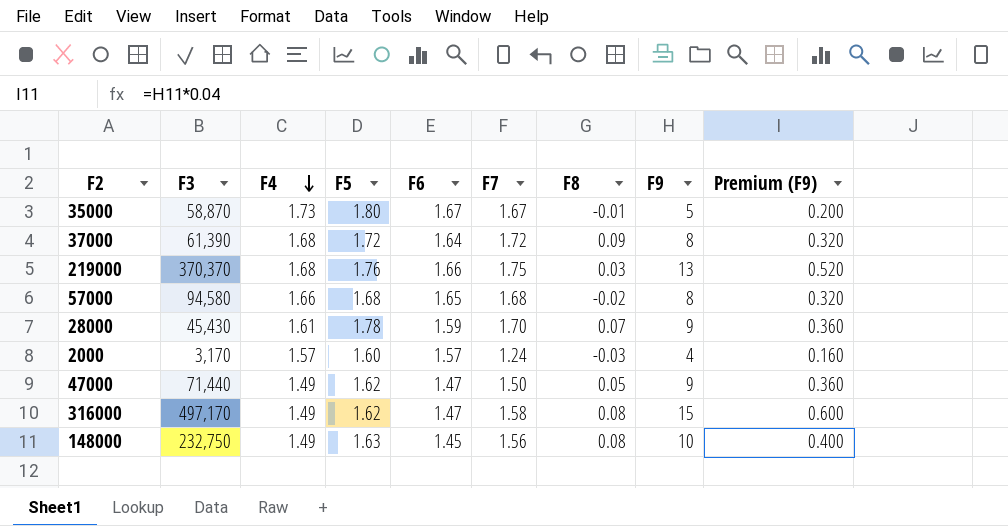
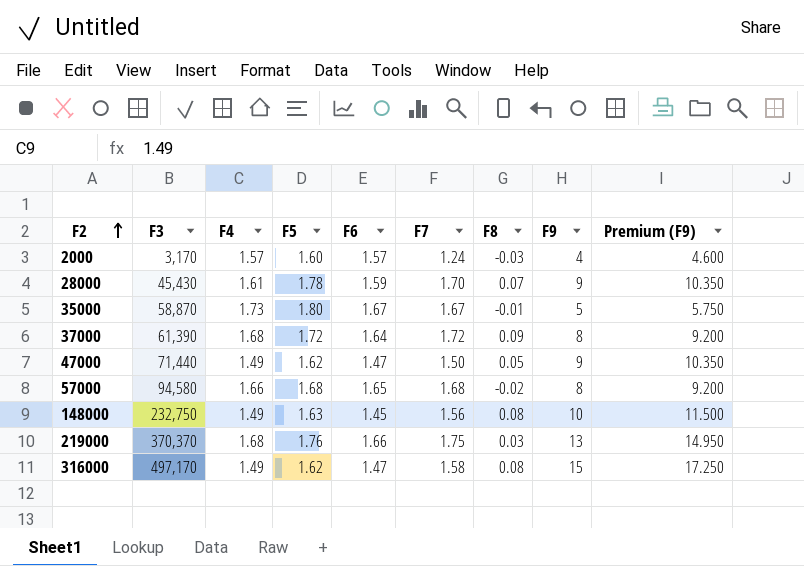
row order: F4 descending -> F2 ascending
column Premium (F9) | formula: [F9] * 0.04 -> [F9] * 1.15

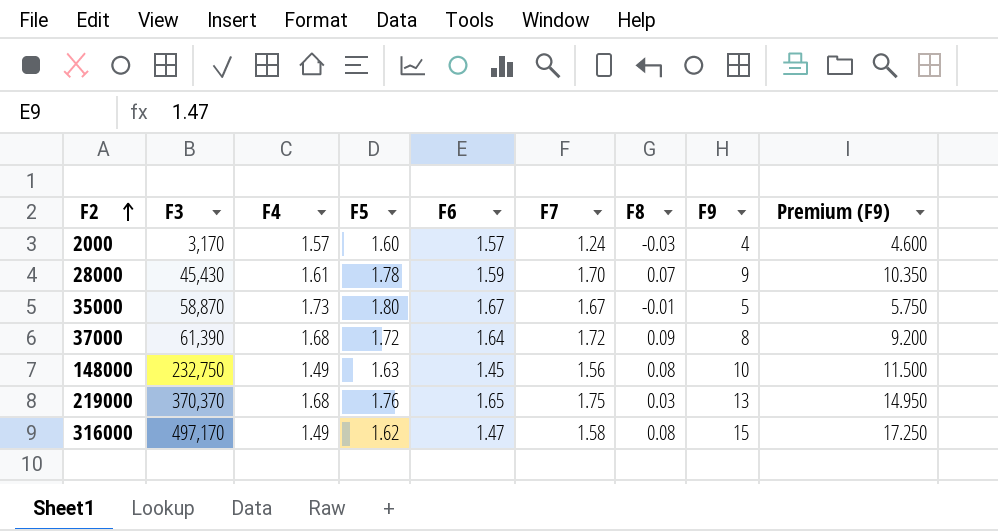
row 47000: 71,440 | 1.49 | 1.62 | 1.47 | 1.50 | 0.05 | 9 | 10.350 -> none
row 57000: 94,580 | 1.66 | 1.68 | 1.65 | 1.68 | -0.02 | 8 | 9.200 -> none
219000 | F6: 1.66 -> 1.65

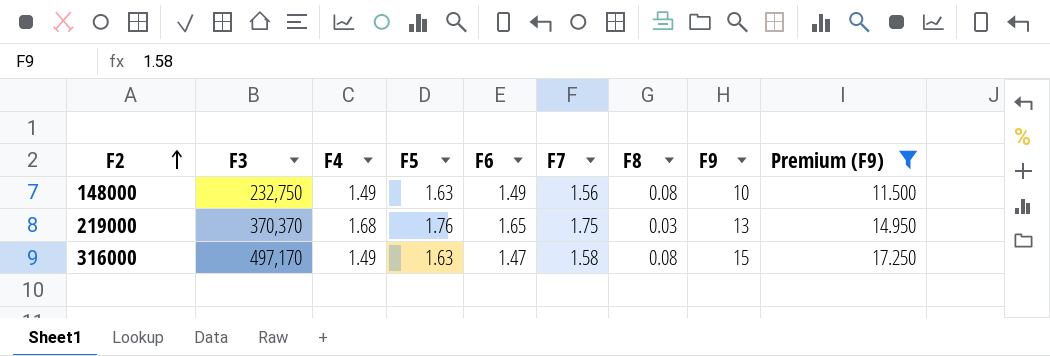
filter: none -> Premium (F9) >= 11.500
148000 | F6: 1.45 -> 1.49
316000 | F5: 1.62 -> 1.63

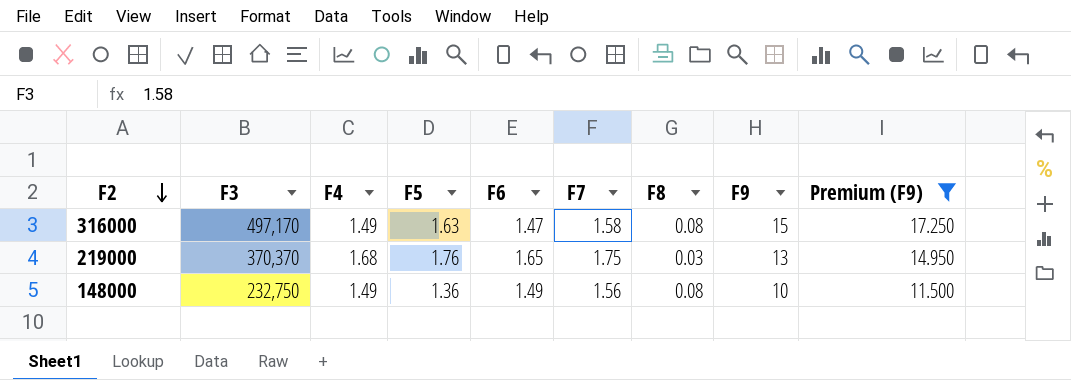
row order: F2 ascending -> F2 descending
148000 | F5: 1.63 -> 1.36

